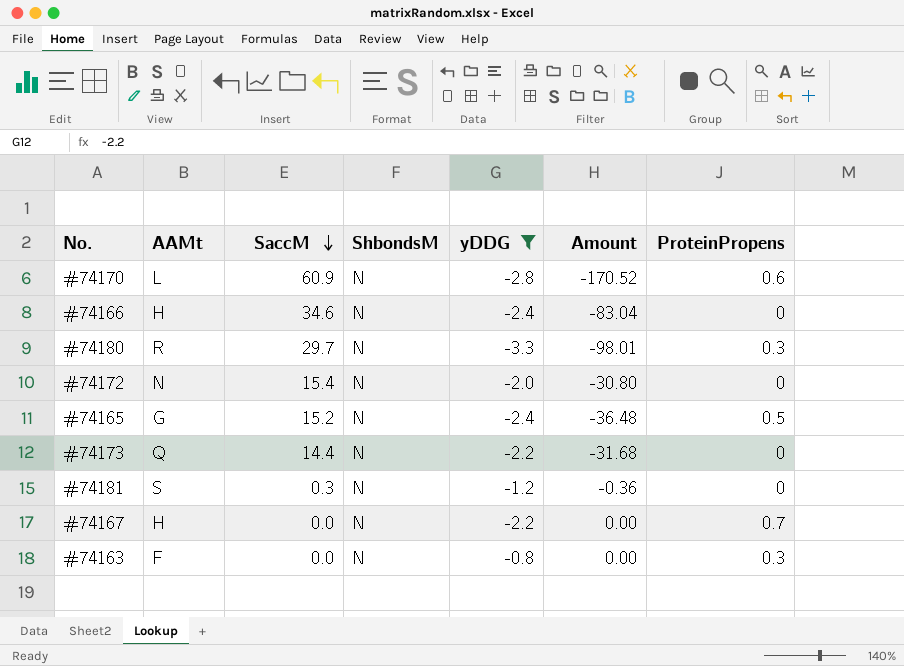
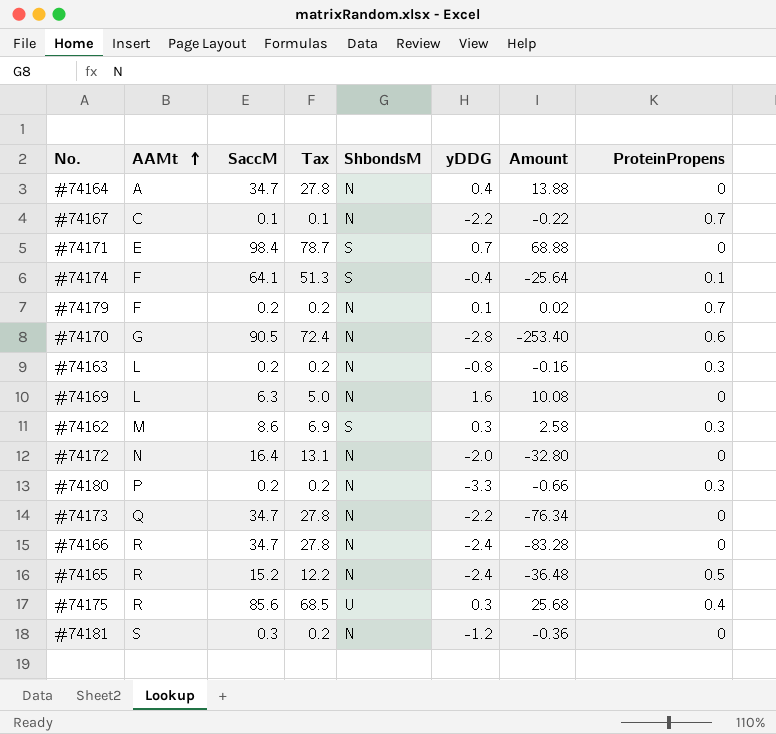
filter: yDDG <= -0.8 -> none
row order: SaccM descending -> AAMt ascending
column Tax | formula: none -> [SaccM] * 0.8
#74167 | AAMt: H -> C
#74167 | SaccM: 0.0 -> 0.1
#74167 | Amount: 0.00 -> -0.22
#74170 | AAMt: L -> G
#74170 | SaccM: 60.9 -> 90.5
#74170 | Amount: -170.52 -> -253.40
#74163 | AAMt: F -> L
#74163 | SaccM: 0.0 -> 0.2
#74163 | Amount: 0.00 -> -0.16
#74172 | SaccM: 15.4 -> 16.4
#74172 | Amount: -30.80 -> -32.80
#74180 | AAMt: R -> P
#74180 | SaccM: 29.7 -> 0.2
#74180 | Amount: -98.01 -> -0.66
#74173 | SaccM: 14.4 -> 34.7
#74173 | Amount: -31.68 -> -76.34
#74166 | AAMt: H -> R
#74166 | SaccM: 34.6 -> 34.7
#74166 | Amount: -83.04 -> -83.28
#74165 | AAMt: G -> R

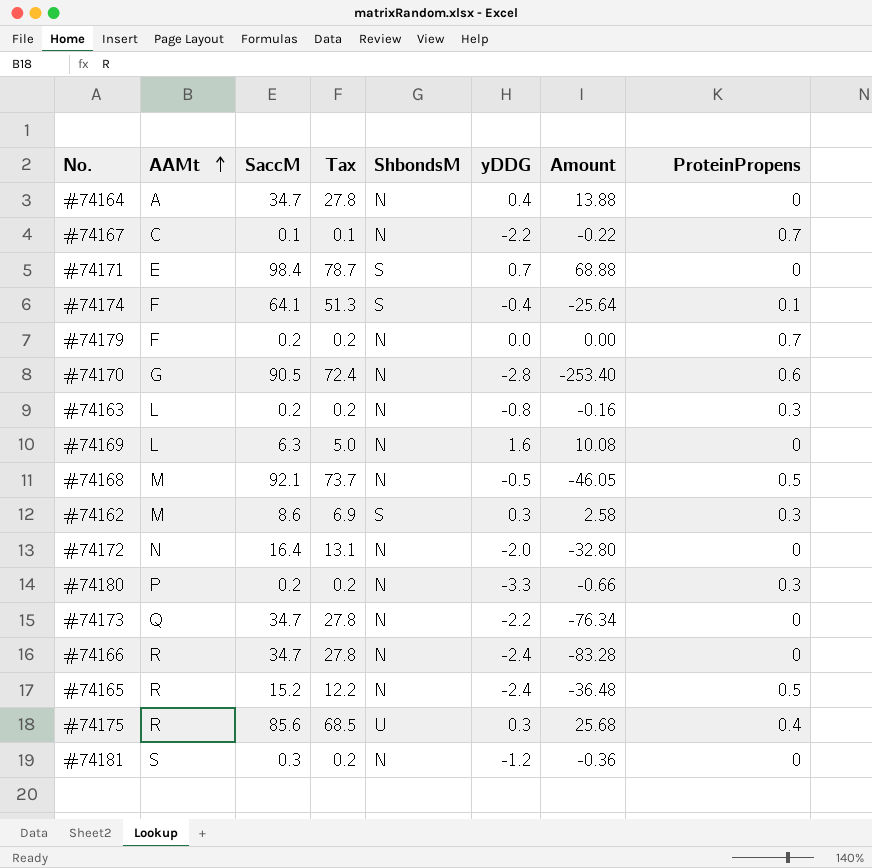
#74179 | yDDG: 0.1 -> 0.0
#74179 | Amount: 0.02 -> 0.00
row #74168: none -> M | 92.1 | 73.7 | N | -0.5 | -46.05 | 0.5

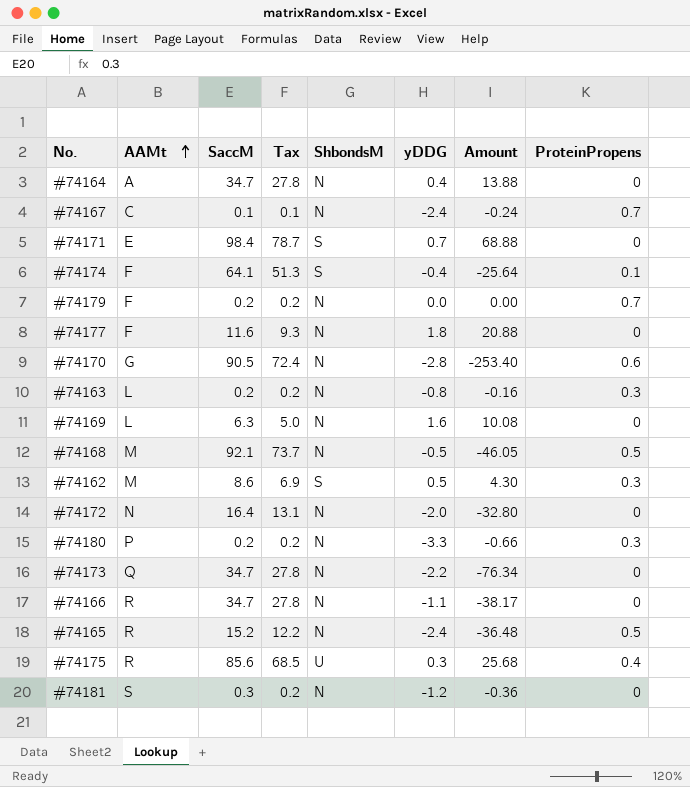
#74167 | yDDG: -2.2 -> -2.4
#74167 | Amount: -0.22 -> -0.24
row #74177: none -> F | 11.6 | 9.3 | N | 1.8 | 20.88 | 0
#74162 | yDDG: 0.3 -> 0.5
#74162 | Amount: 2.58 -> 4.30
#74166 | yDDG: -2.4 -> -1.1
#74166 | Amount: -83.28 -> -38.17

